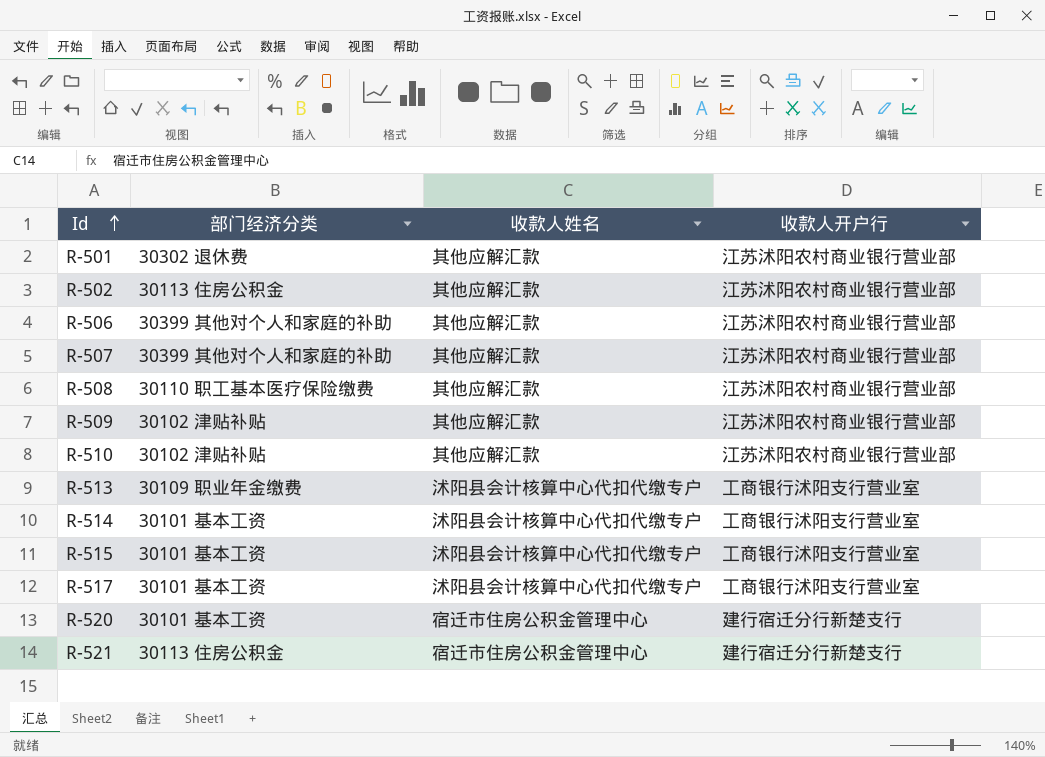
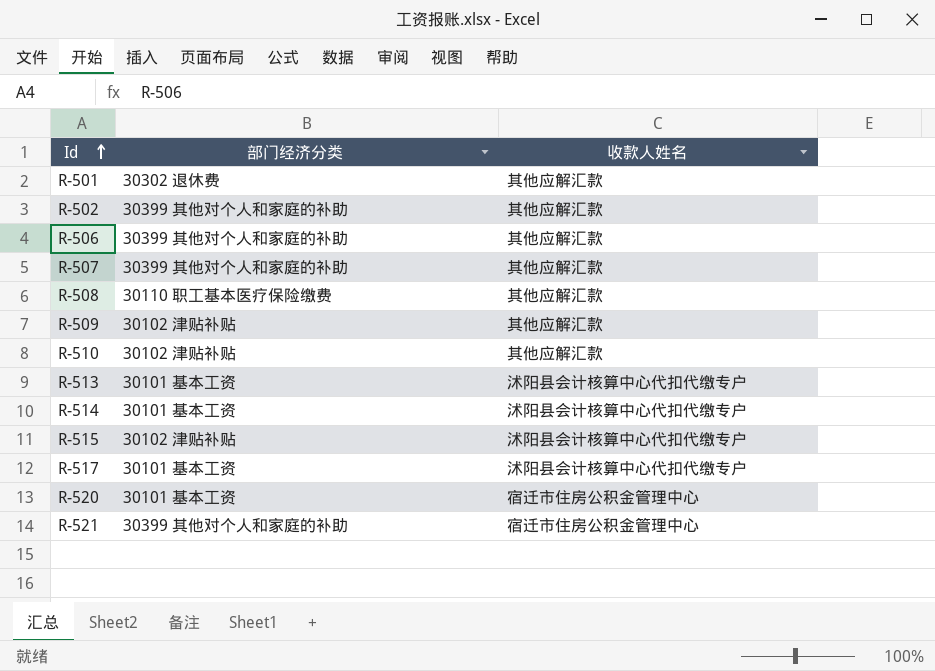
column 收款人开户行 | position: 4 -> none
R-502 | 部门经济分类: 30113 住房公积金 -> 30399 其他对个人和家庭的补助
R-513 | 部门经济分类: 30109 职业年金缴费 -> 30101 基本工资
R-515 | 部门经济分类: 30101 基本工资 -> 30102 津贴补贴
R-521 | 部门经济分类: 30113 住房公积金 -> 30399 其他对个人和家庭的补助

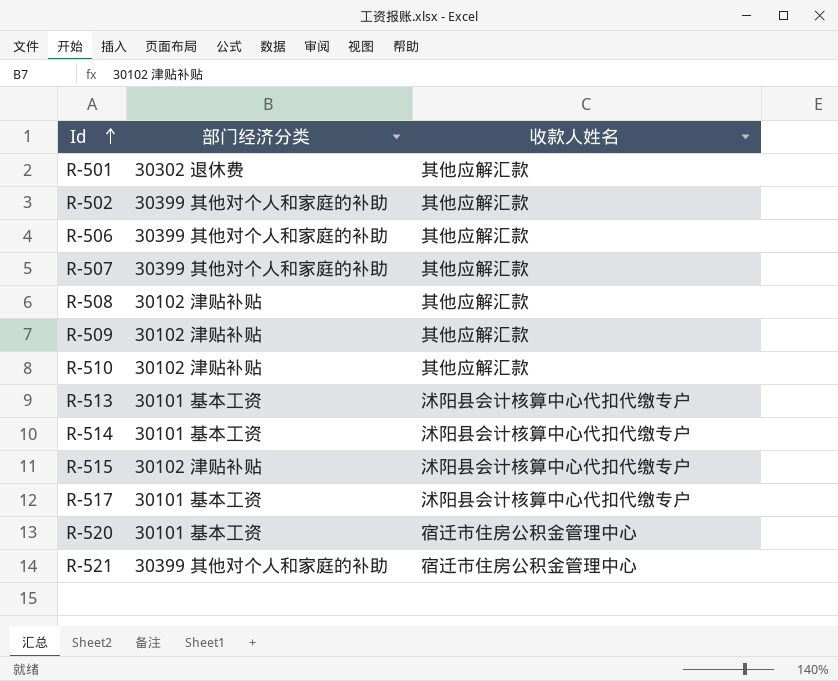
R-508 | 部门经济分类: 30110 职工基本医疗保险缴费 -> 30102 津贴补贴

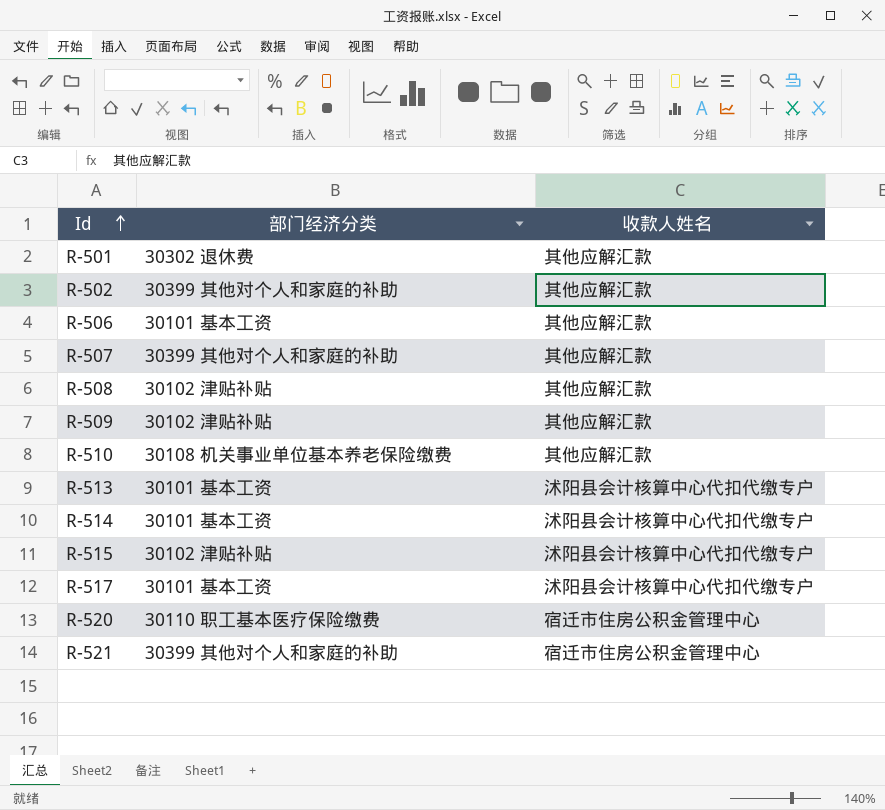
R-506 | 部门经济分类: 30399 其他对个人和家庭的补助 -> 30101 基本工资
R-510 | 部门经济分类: 30102 津贴补贴 -> 30108 机关事业单位基本养老保险缴费
R-520 | 部门经济分类: 30101 基本工资 -> 30110 职工基本医疗保险缴费

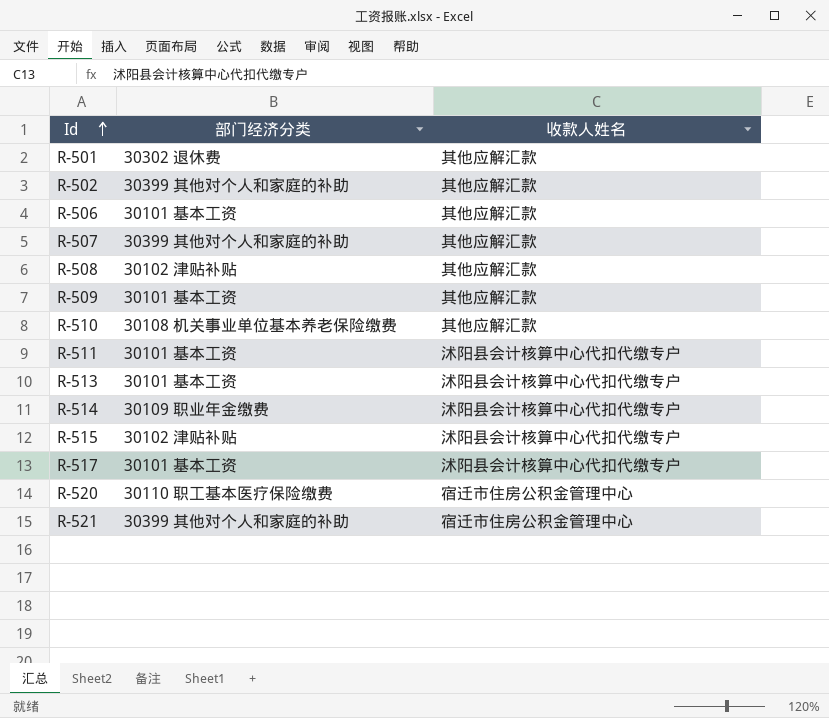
R-509 | 部门经济分类: 30102 津贴补贴 -> 30101 基本工资
row R-511: none -> 30101 基本工资 | 沭阳县会计核算中心代扣代缴专户
R-514 | 部门经济分类: 30101 基本工资 -> 30109 职业年金缴费

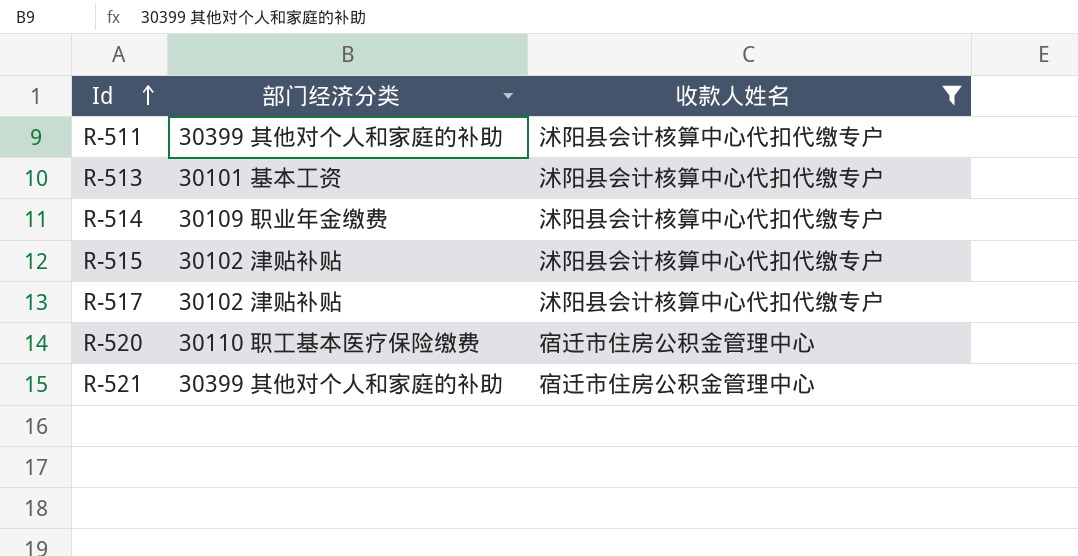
filter: none -> 收款人姓名 != 其他应解汇款
R-511 | 部门经济分类: 30101 基本工资 -> 30399 其他对个人和家庭的补助
R-517 | 部门经济分类: 30101 基本工资 -> 30102 津贴补贴

